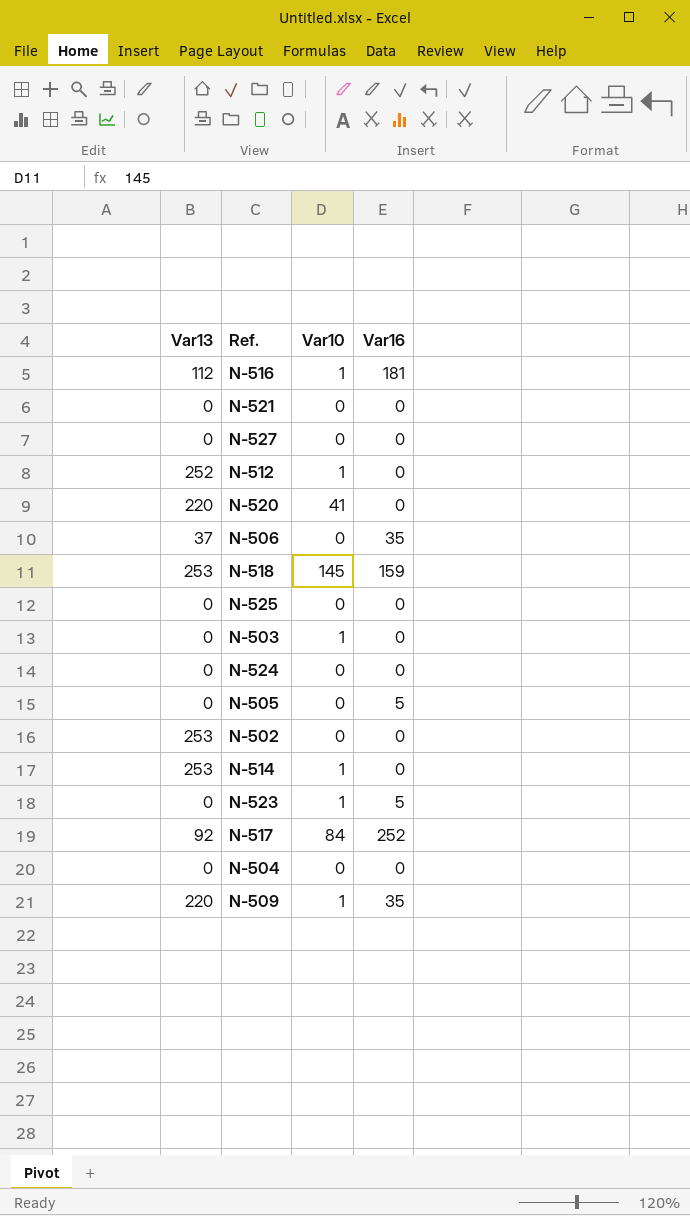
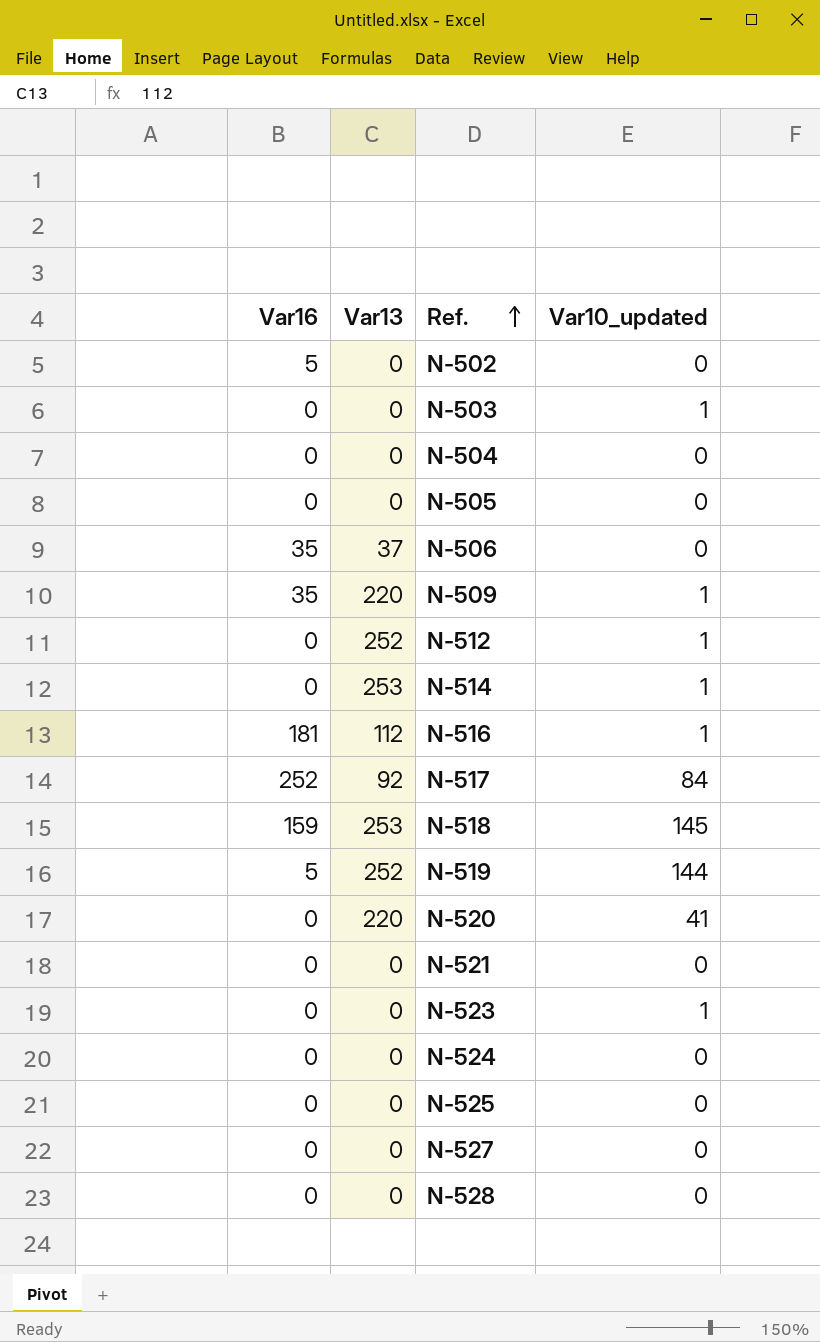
row order: none -> Ref. ascending
column Var16 | position: 4 -> 1
column name: Var10 -> Var10_updated
N-502 | Var16: 0 -> 5
N-502 | Var13: 253 -> 0
N-505 | Var16: 5 -> 0
row N-519: none -> 5 | 252 | 144
N-523 | Var16: 5 -> 0
row N-528: none -> 0 | 0 | 0

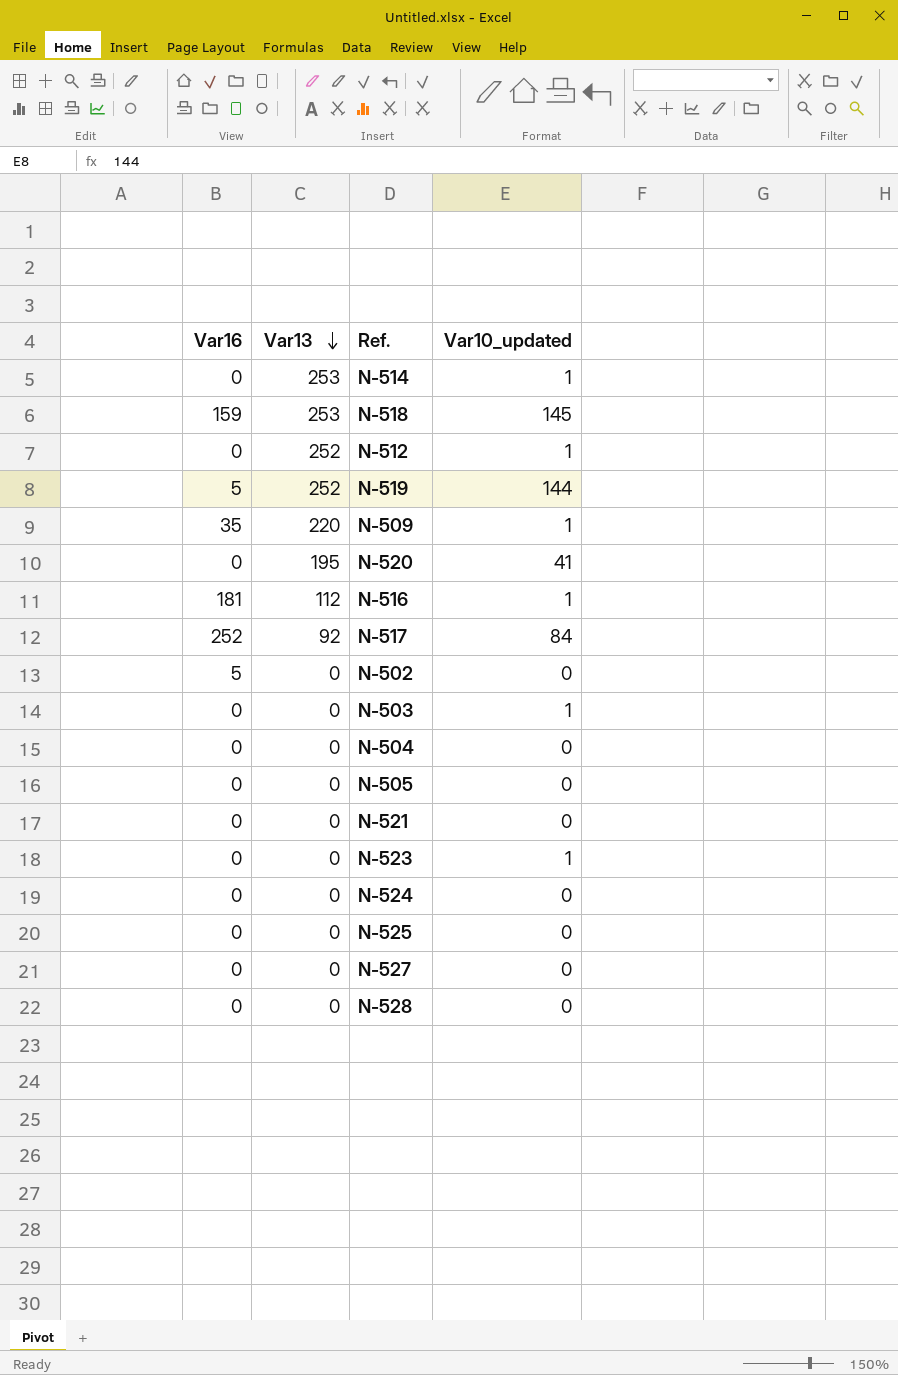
row order: Ref. ascending -> Var13 descending
row N-506: 35 | 37 | 0 -> none
N-520 | Var13: 220 -> 195

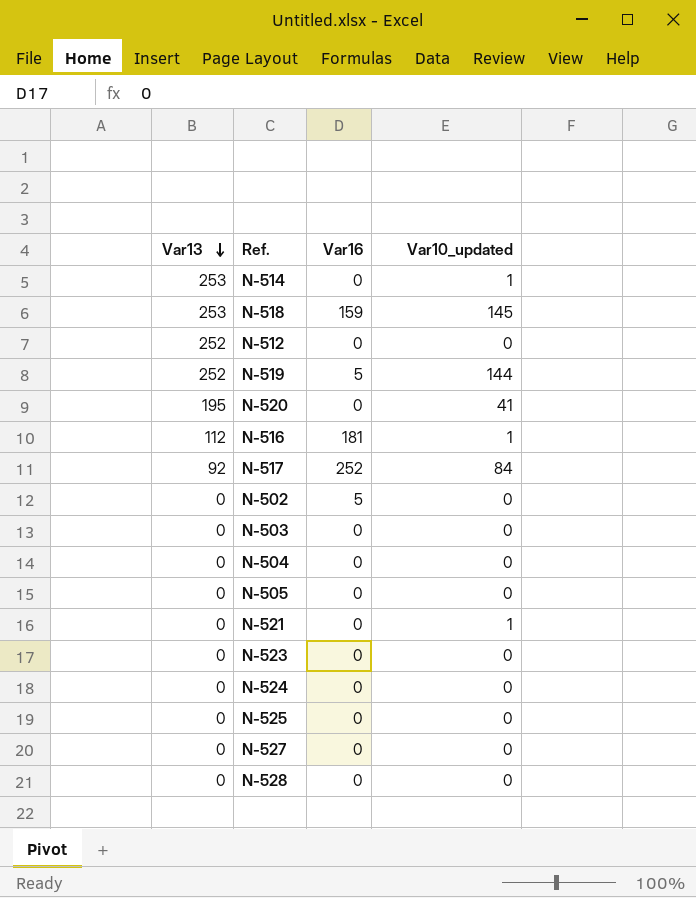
column Var16 | position: 1 -> 3
row N-509: 35 | 220 | 1 -> none
N-512 | Var10_updated: 1 -> 0
N-503 | Var10_updated: 1 -> 0
N-521 | Var10_updated: 0 -> 1
N-523 | Var10_updated: 1 -> 0

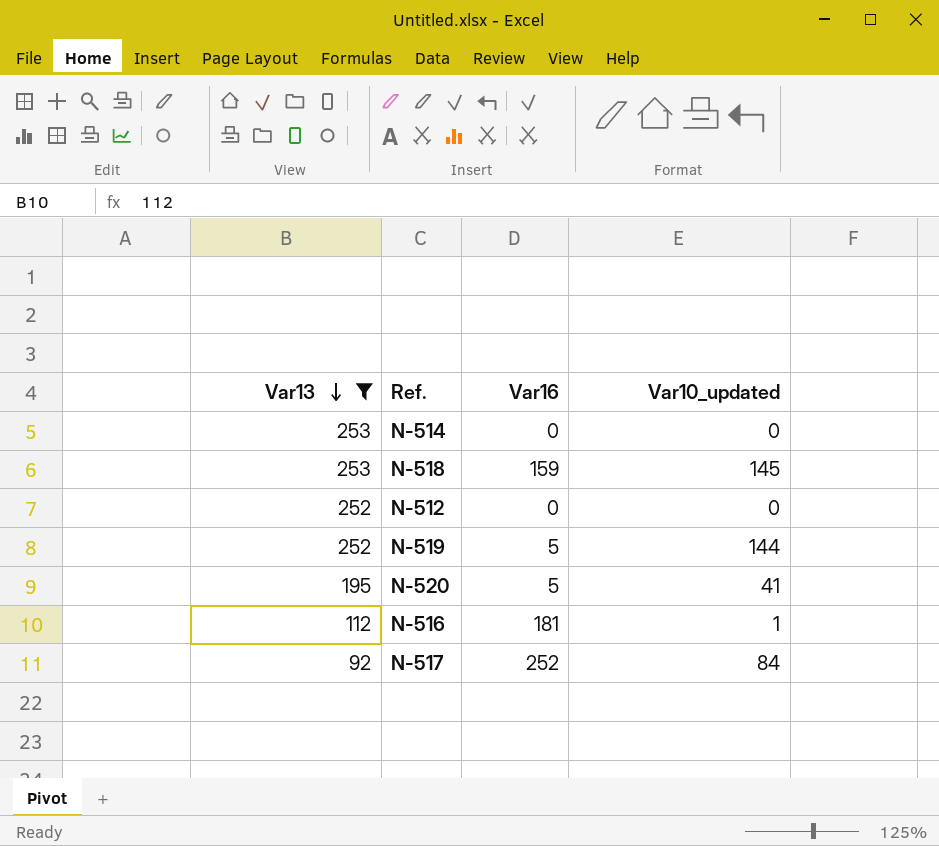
filter: none -> Var13 != 0
N-514 | Var10_updated: 1 -> 0
N-520 | Var16: 0 -> 5

